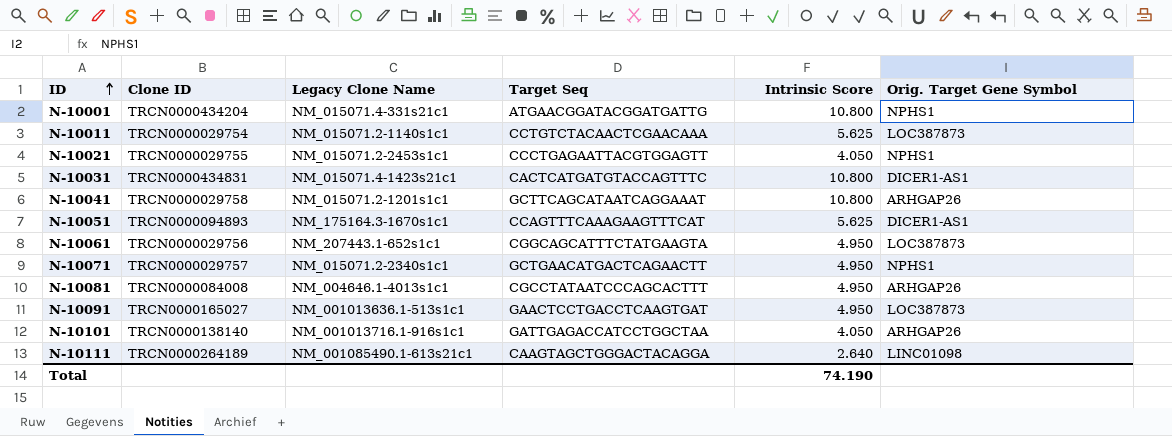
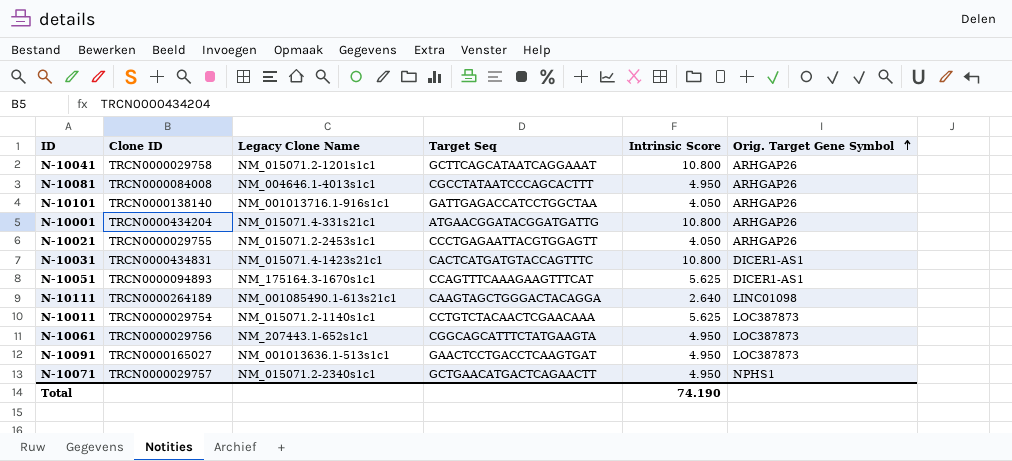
row order: ID ascending -> Orig. Target Gene Symbol ascending
N-10001 | Orig. Target Gene Symbol: NPHS1 -> ARHGAP26
N-10021 | Orig. Target Gene Symbol: NPHS1 -> ARHGAP26

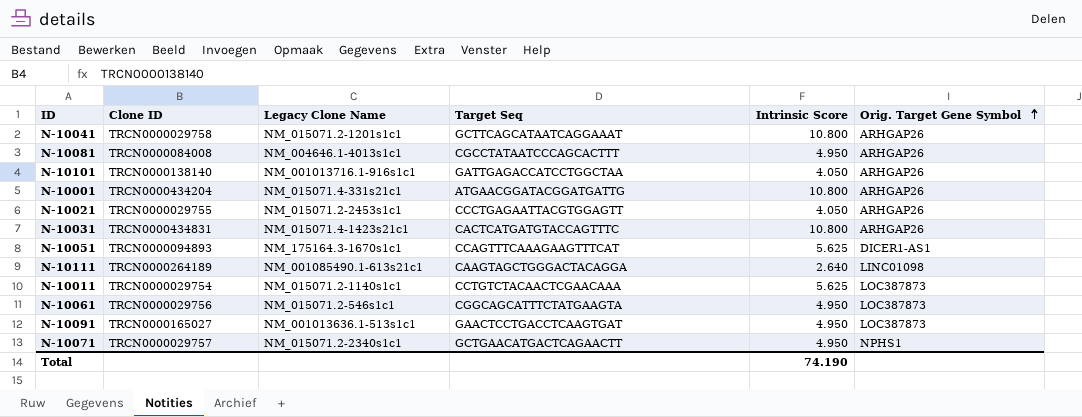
N-10031 | Orig. Target Gene Symbol: DICER1-AS1 -> ARHGAP26
N-10061 | Legacy Clone Name: NM_207443.1-652s1c1 -> NM_015071.2-546s1c1

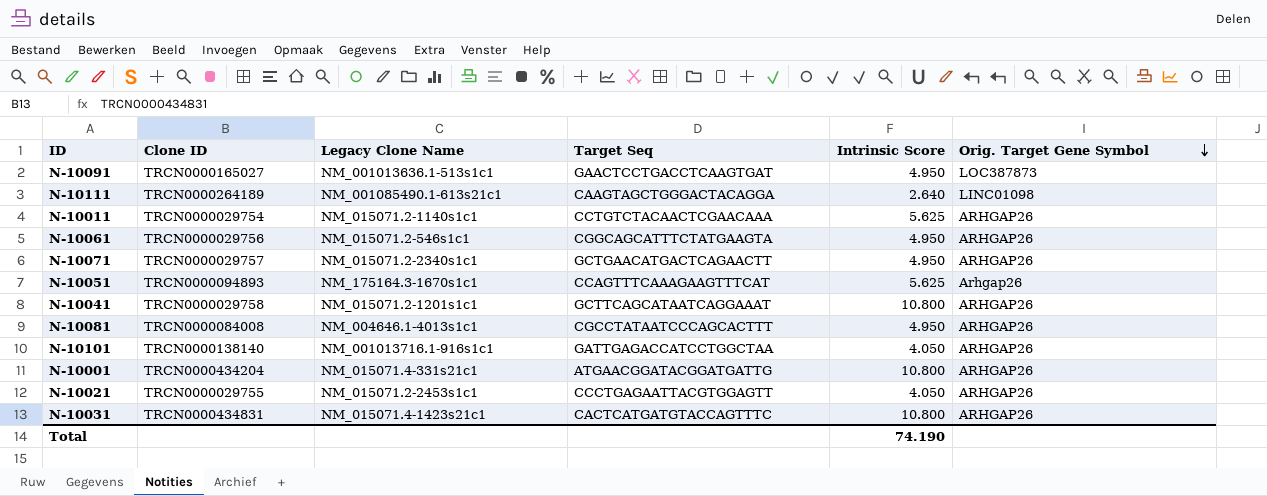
row order: Orig. Target Gene Symbol ascending -> Orig. Target Gene Symbol descending
N-10011 | Orig. Target Gene Symbol: LOC387873 -> ARHGAP26
N-10061 | Orig. Target Gene Symbol: LOC387873 -> ARHGAP26
N-10071 | Orig. Target Gene Symbol: NPHS1 -> ARHGAP26
N-10051 | Orig. Target Gene Symbol: DICER1-AS1 -> Arhgap26

